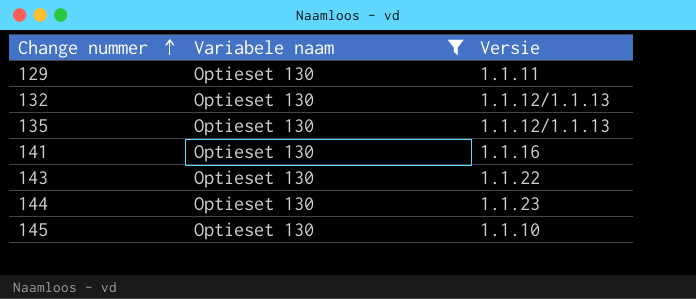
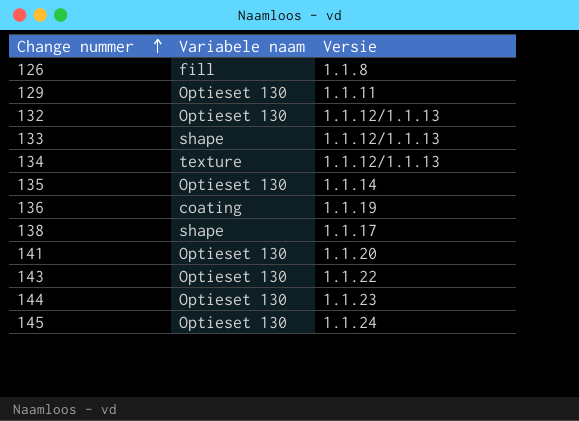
filter: Variabele naam = Optieset 130 -> none
135 | Versie: 1.1.12/1.1.13 -> 1.1.14
141 | Versie: 1.1.16 -> 1.1.20
145 | Versie: 1.1.10 -> 1.1.24

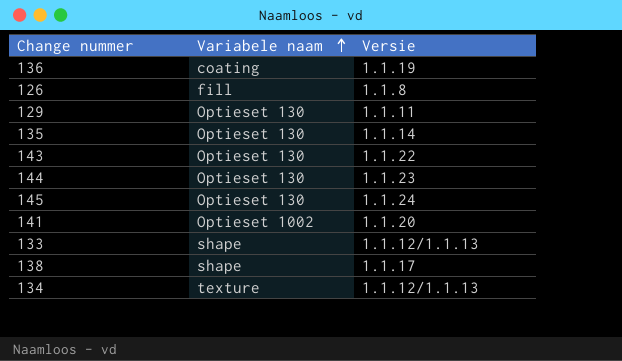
row order: Change nummer ascending -> Variabele naam ascending
row 132: Optieset 130 | 1.1.12/1.1.13 -> none
141 | Variabele naam: Optieset 130 -> Optieset 1002

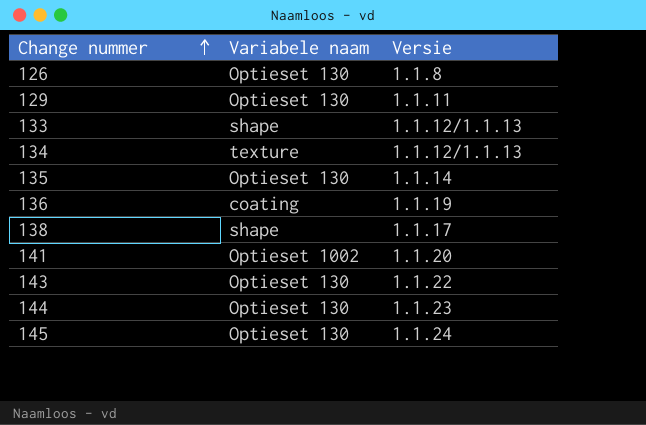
row order: Variabele naam ascending -> Change nummer ascending
126 | Variabele naam: fill -> Optieset 130

